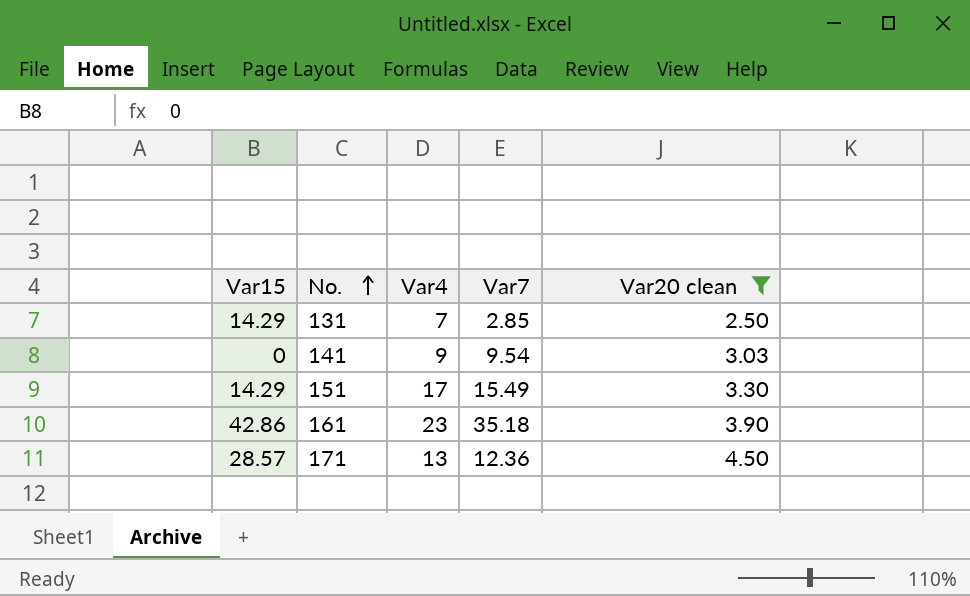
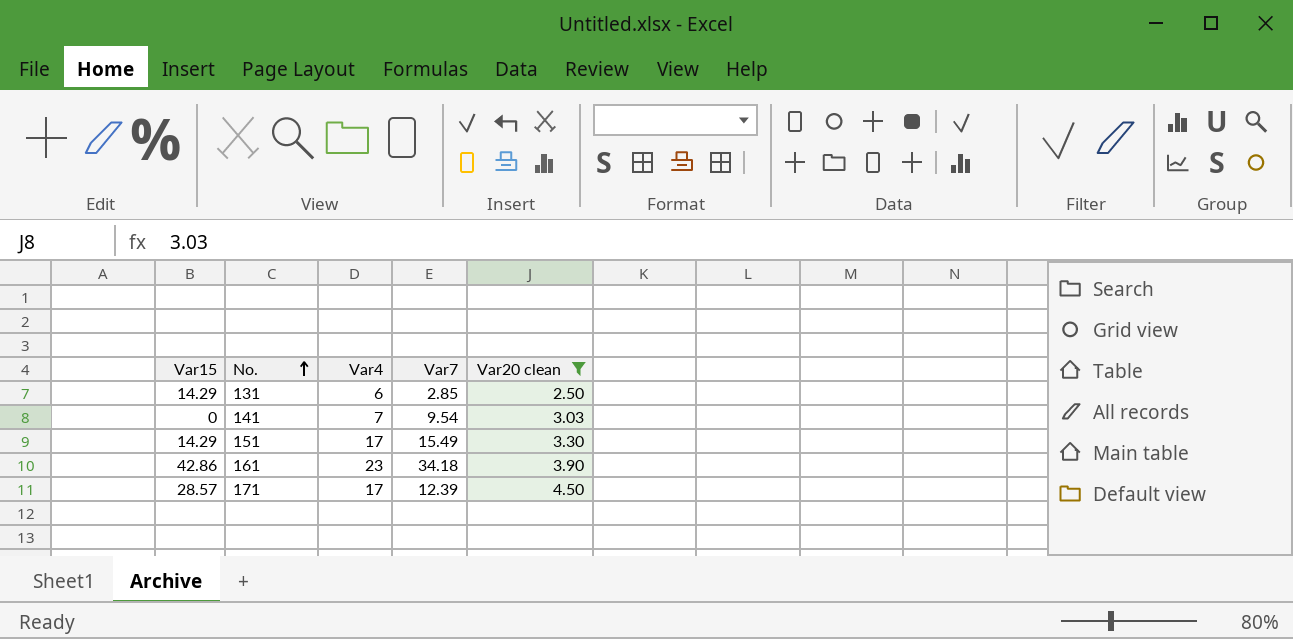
131 | Var4: 7 -> 6
141 | Var4: 9 -> 7
161 | Var7: 35.18 -> 34.18
171 | Var4: 13 -> 17
171 | Var7: 12.36 -> 12.39

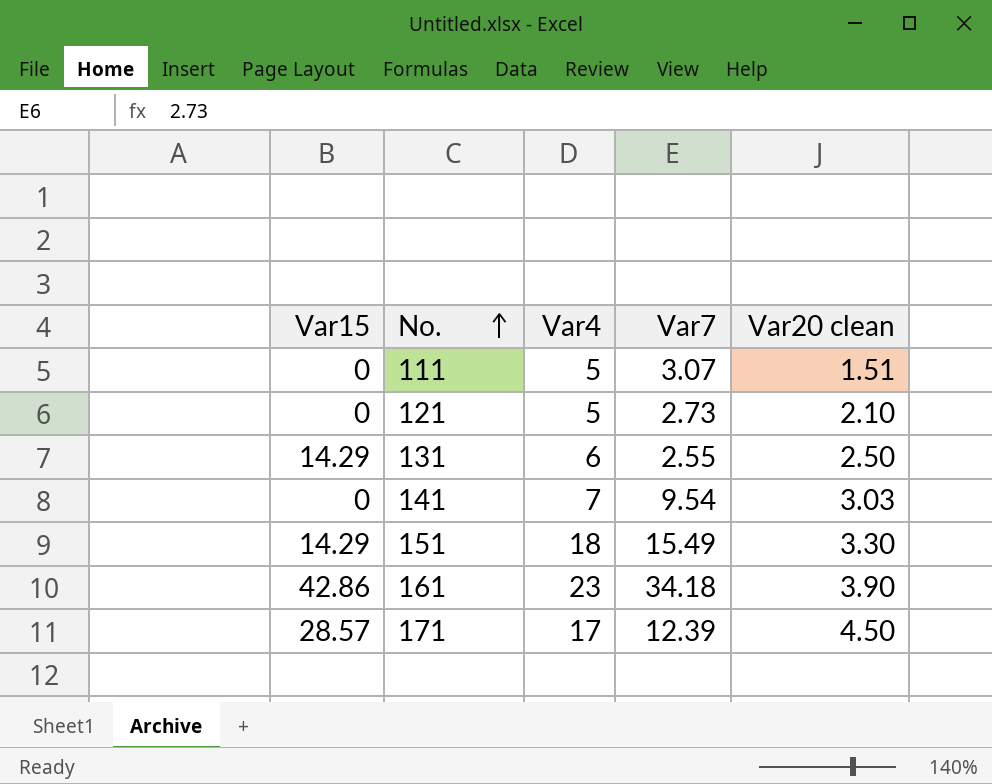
filter: Var20 clean >= 2.50 -> none
131 | Var7: 2.85 -> 2.55
151 | Var4: 17 -> 18

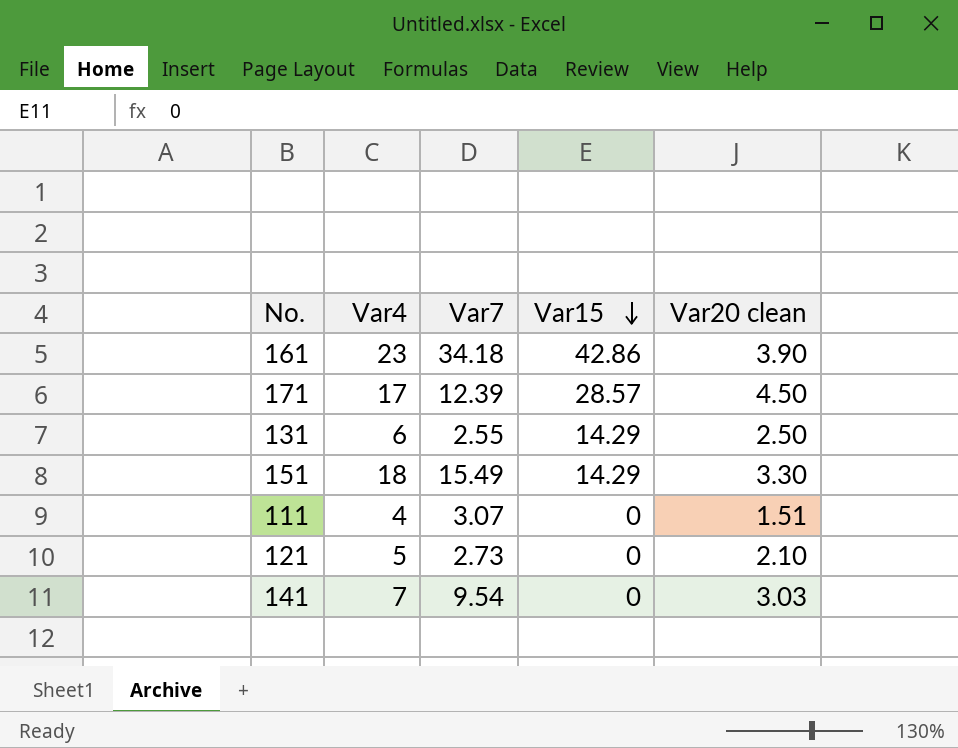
row order: No. ascending -> Var15 descending
column Var15 | position: 1 -> 4
111 | Var4: 5 -> 4

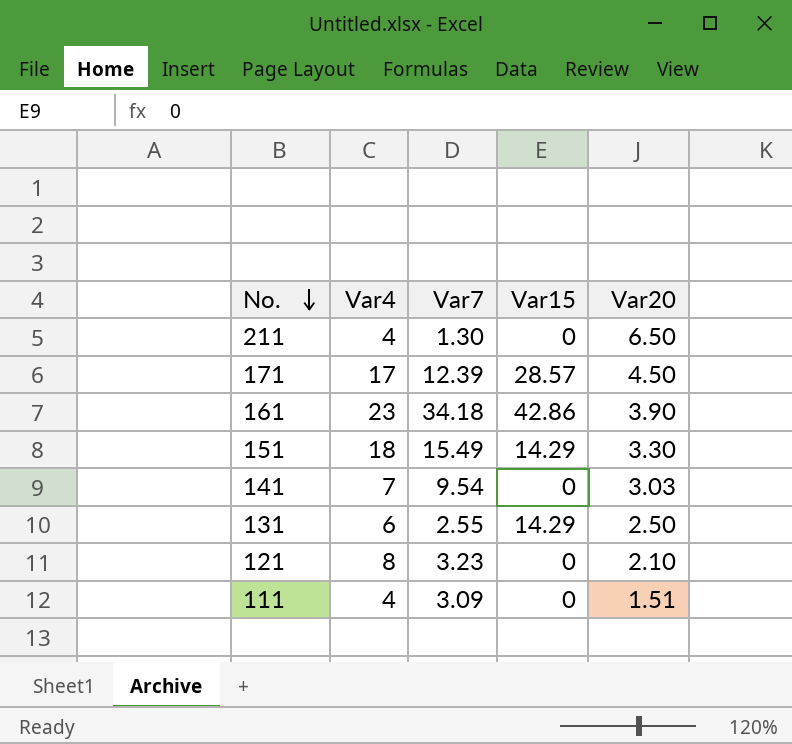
row order: Var15 descending -> No. descending
column name: Var20 clean -> Var20
row 211: none -> 4 | 1.30 | 0 | 6.50
121 | Var4: 5 -> 8
121 | Var7: 2.73 -> 3.23
111 | Var7: 3.07 -> 3.09

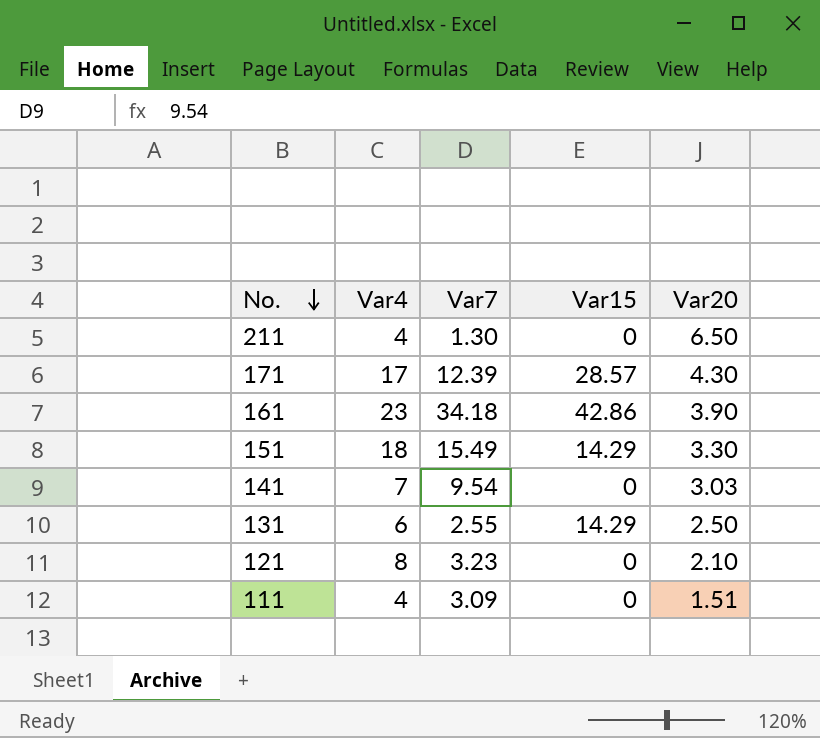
171 | Var20: 4.50 -> 4.30

